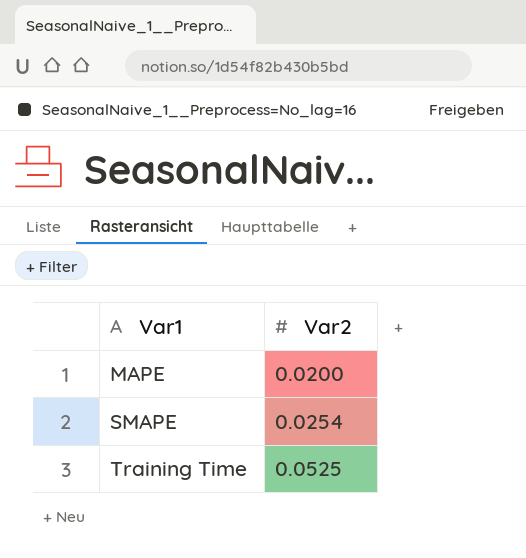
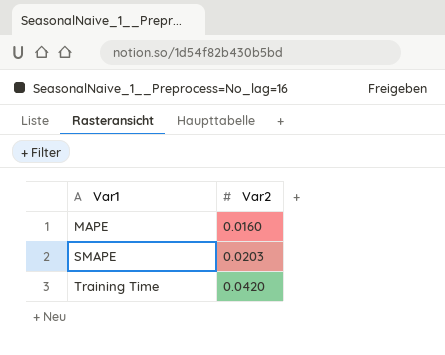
MAPE | Var2: 0.0200 -> 0.0160
SMAPE | Var2: 0.0254 -> 0.0203
Training Time | Var2: 0.0525 -> 0.0420

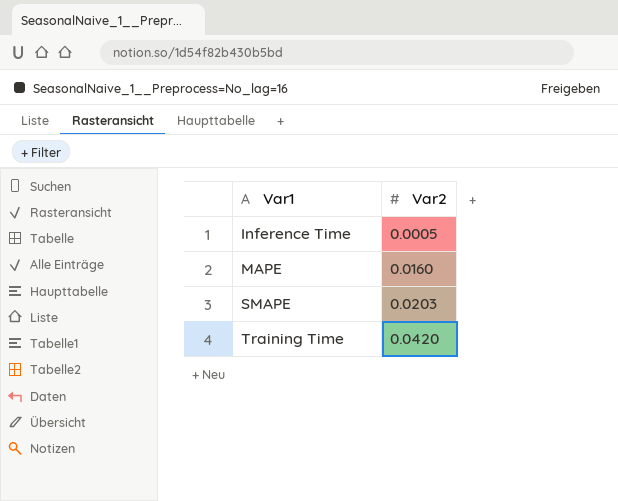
row Inference Time: none -> 0.0005

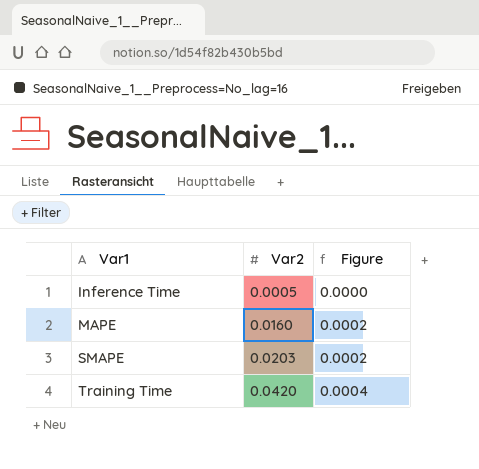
column Figure | formula: none -> [Var2] * 0.01

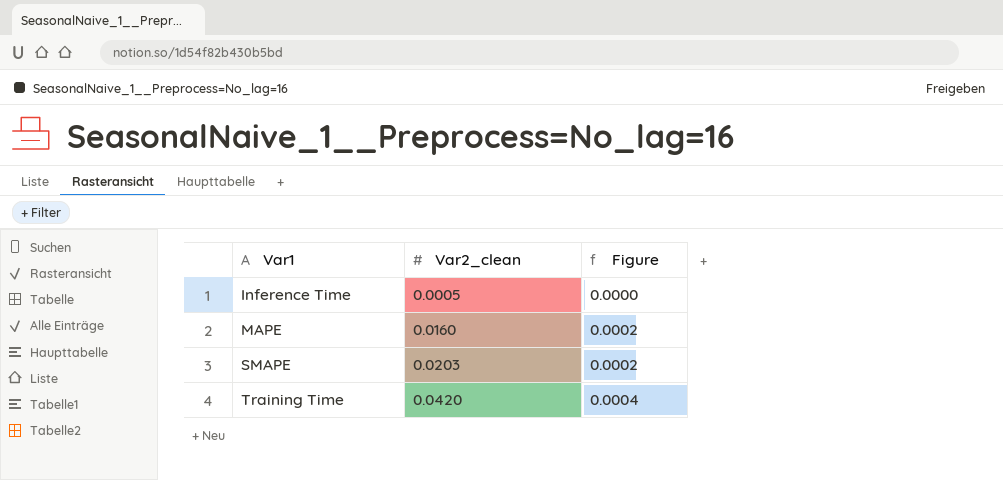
column name: Var2 -> Var2_clean

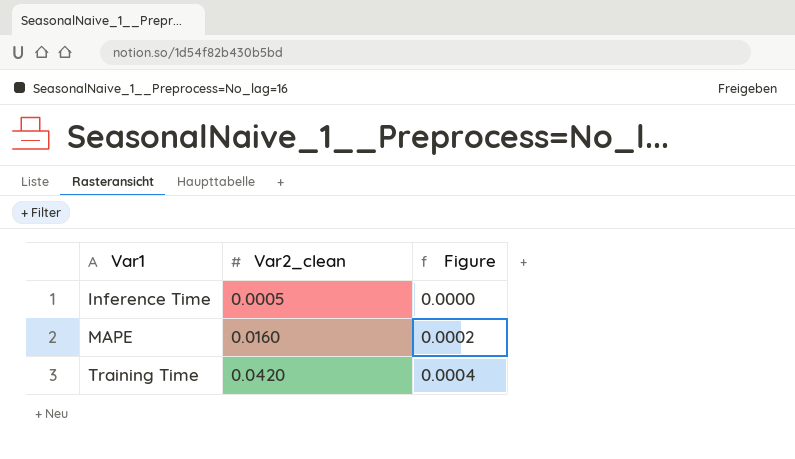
row SMAPE: 0.0203 | 0.0002 -> none

